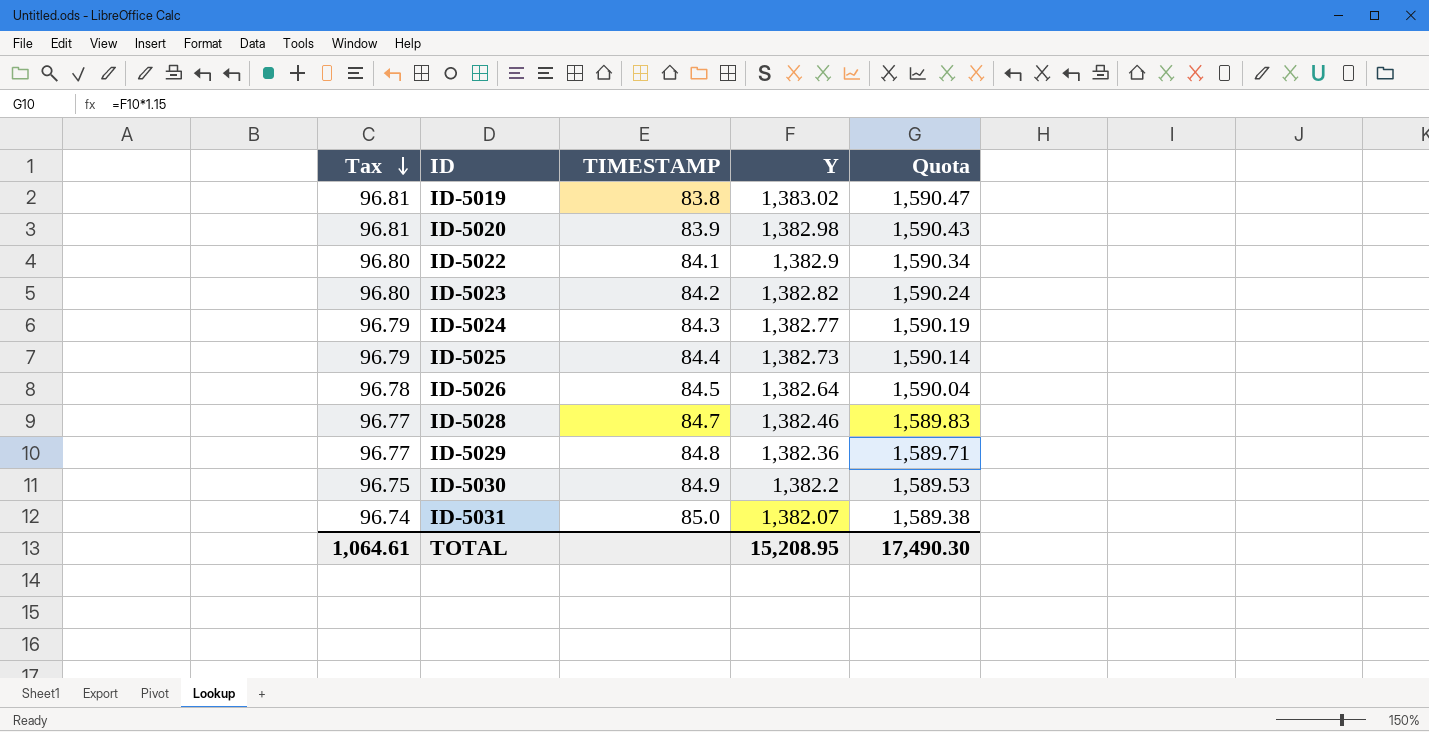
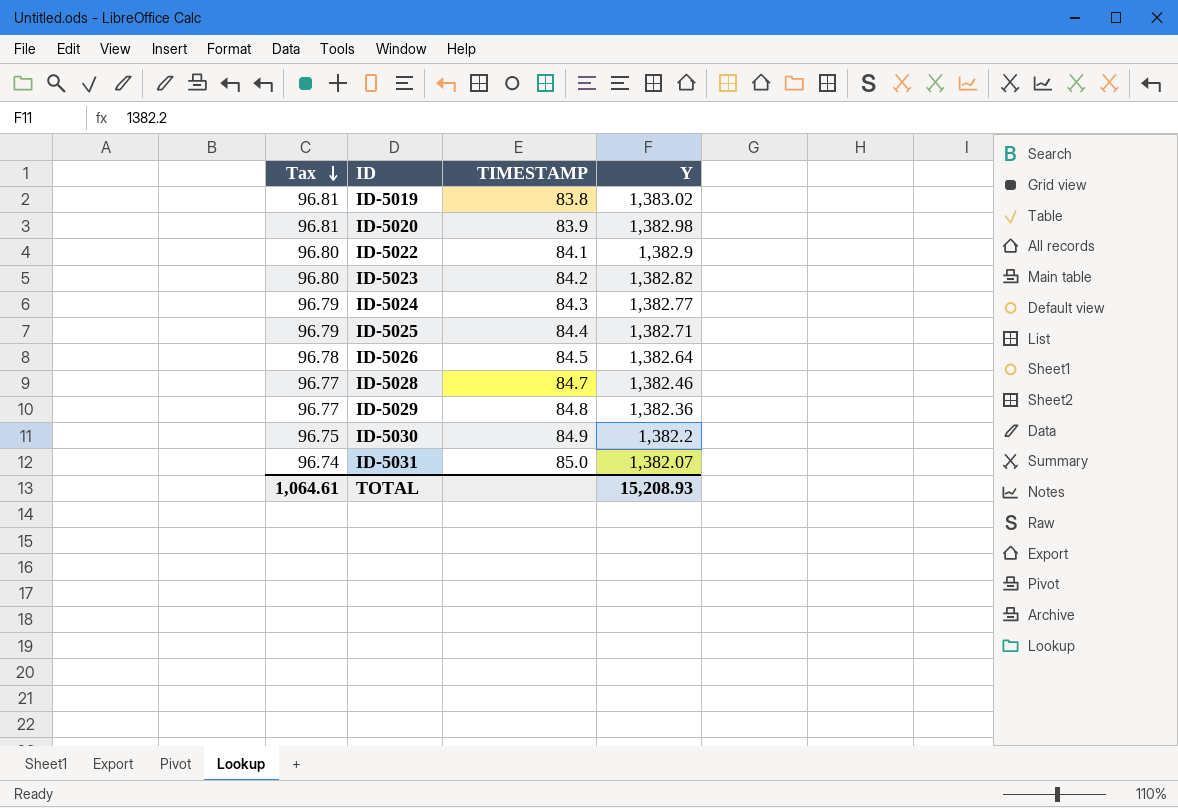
column Quota | formula: [Y] * 1.15 -> none
ID-5025 | Y: 1,382.73 -> 1,382.71
TOTAL | Y: 15,208.95 -> 15,208.93

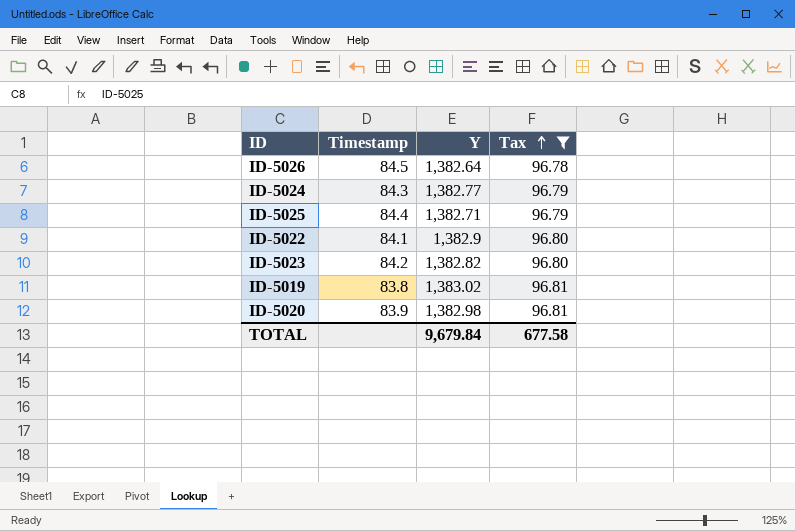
filter: none -> Tax >= 96.78
row order: Tax descending -> Tax ascending
column name: TIMESTAMP -> Timestamp
column Tax | position: 1 -> 4
TOTAL | Y: 15,208.93 -> 9,679.84
TOTAL | Tax: 1,064.61 -> 677.58

